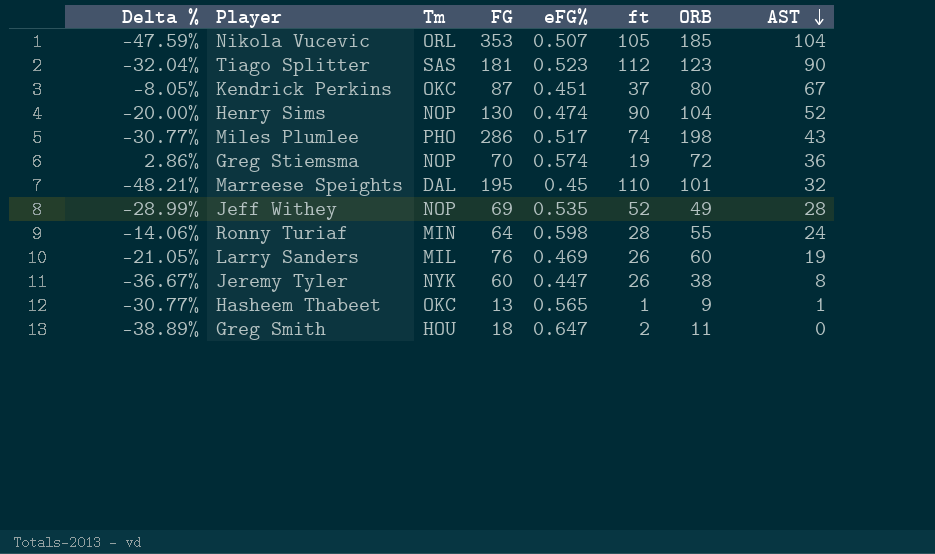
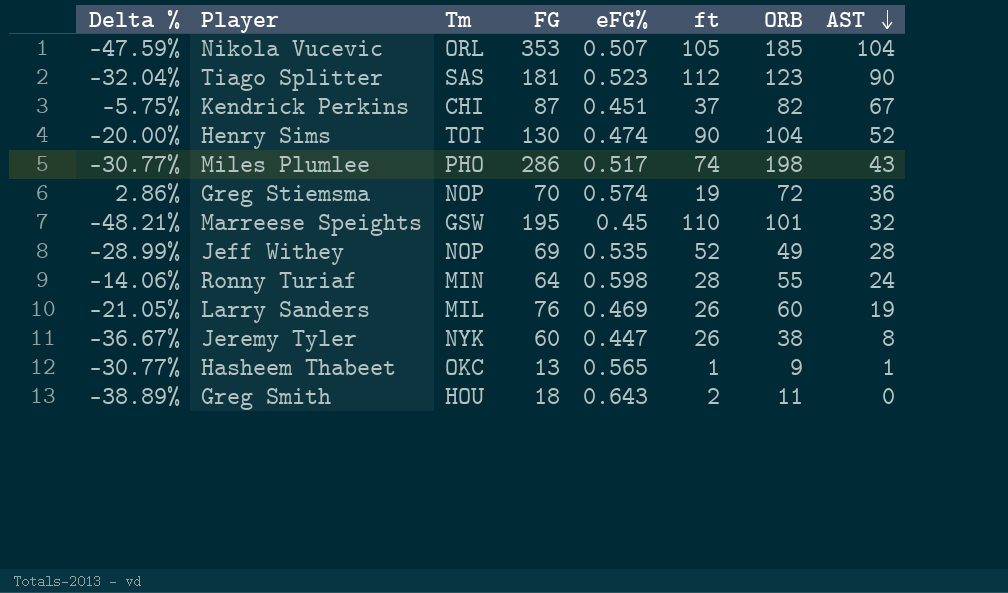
Kendrick Perkins | Delta %: -8.05% -> -5.75%
Kendrick Perkins | Tm: OKC -> CHI
Kendrick Perkins | ORB: 80 -> 82
Henry Sims | Tm: NOP -> TOT
Marreese Speights | Tm: DAL -> GSW
Greg Smith | eFG%: 0.647 -> 0.643

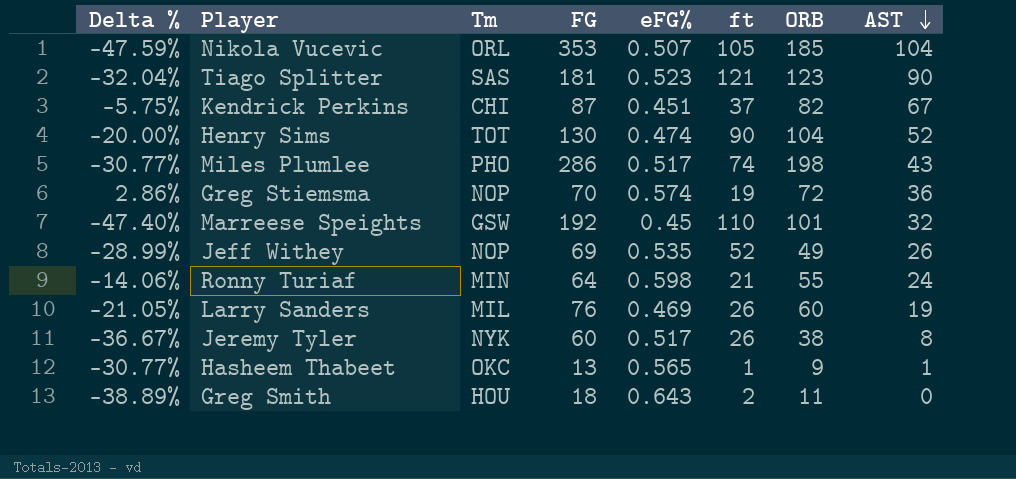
Tiago Splitter | ft: 112 -> 121
Marreese Speights | Delta %: -48.21% -> -47.40%
Marreese Speights | FG: 195 -> 192
Jeff Withey | AST: 28 -> 26
Ronny Turiaf | ft: 28 -> 21
Jeremy Tyler | eFG%: 0.447 -> 0.517

